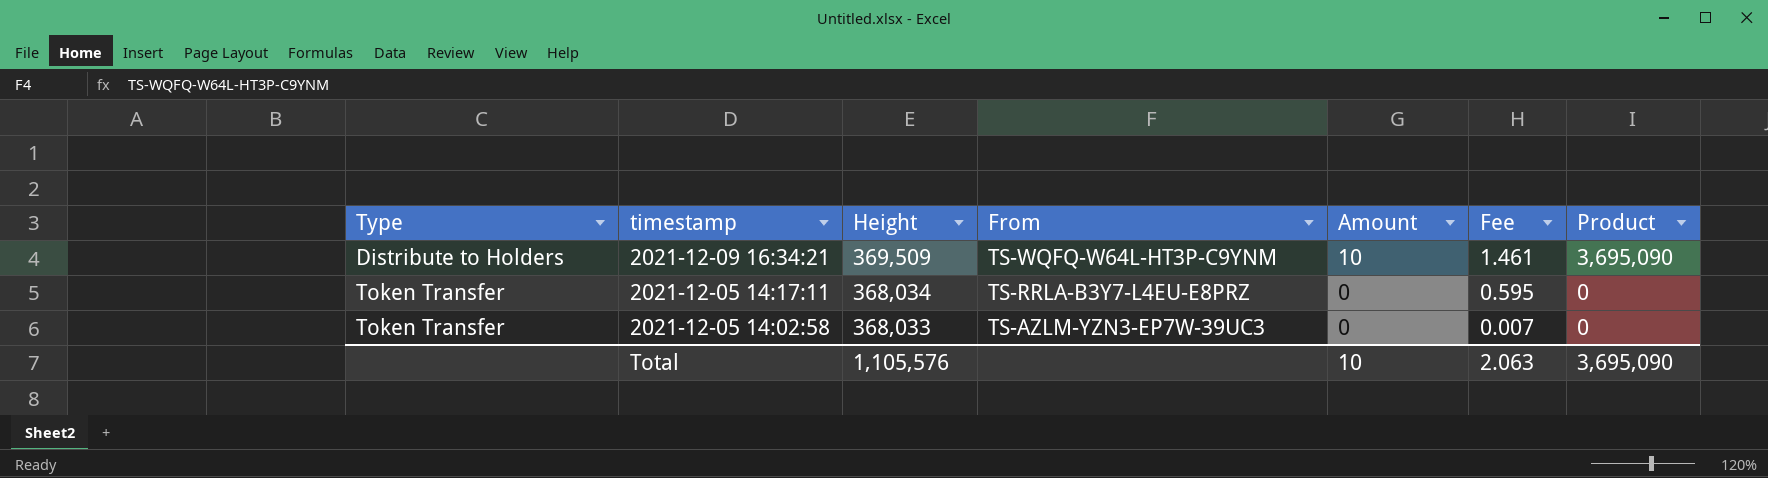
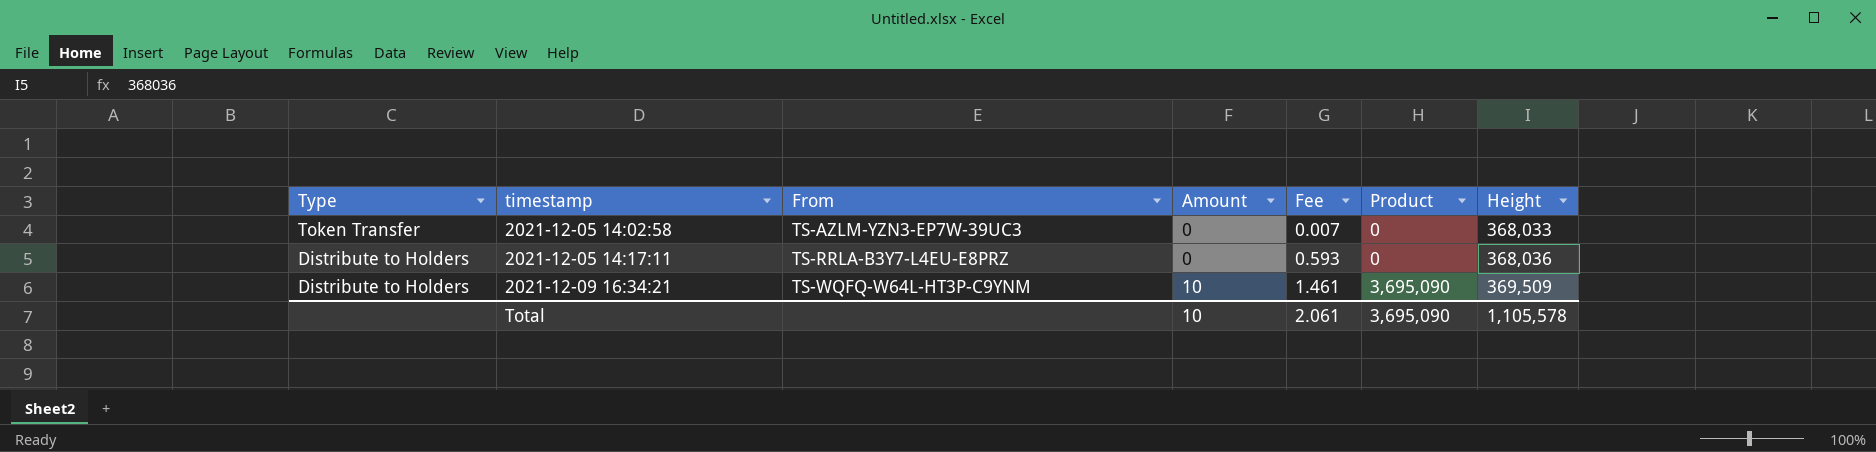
row order: Type ascending -> Type descending
column Height | position: 3 -> 7
2021-12-05 14:17:11 | Type: Token Transfer -> Distribute to Holders
2021-12-05 14:17:11 | Fee: 0.595 -> 0.593
2021-12-05 14:17:11 | Height: 368,034 -> 368,036
Total | Fee: 2.063 -> 2.061
Total | Height: 1,105,576 -> 1,105,578

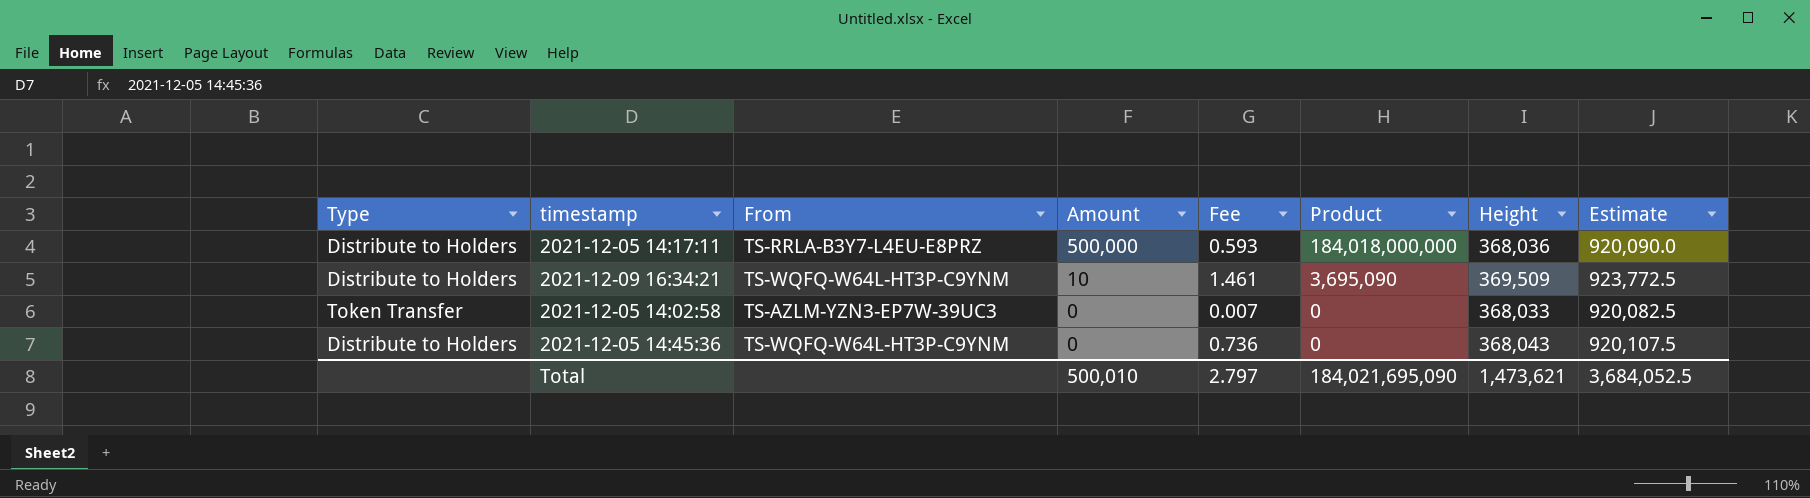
row order: Type descending -> Amount descending
column Estimate | formula: none -> [Height] * 2.5
2021-12-05 14:17:11 | Amount: 0 -> 500,000
2021-12-05 14:17:11 | Product: 0 -> 184,018,000,000
row 2021-12-05 14:45:36: none -> Distribute to Holders | TS-WQFQ-W64L-HT3P-C9YNM | 0 | 0.736 | 0 | 368,043 | 920,107.5
Total | Amount: 10 -> 500,010
Total | Fee: 2.061 -> 2.797
Total | Product: 3,695,090 -> 184,021,695,090
Total | Height: 1,105,578 -> 1,473,621

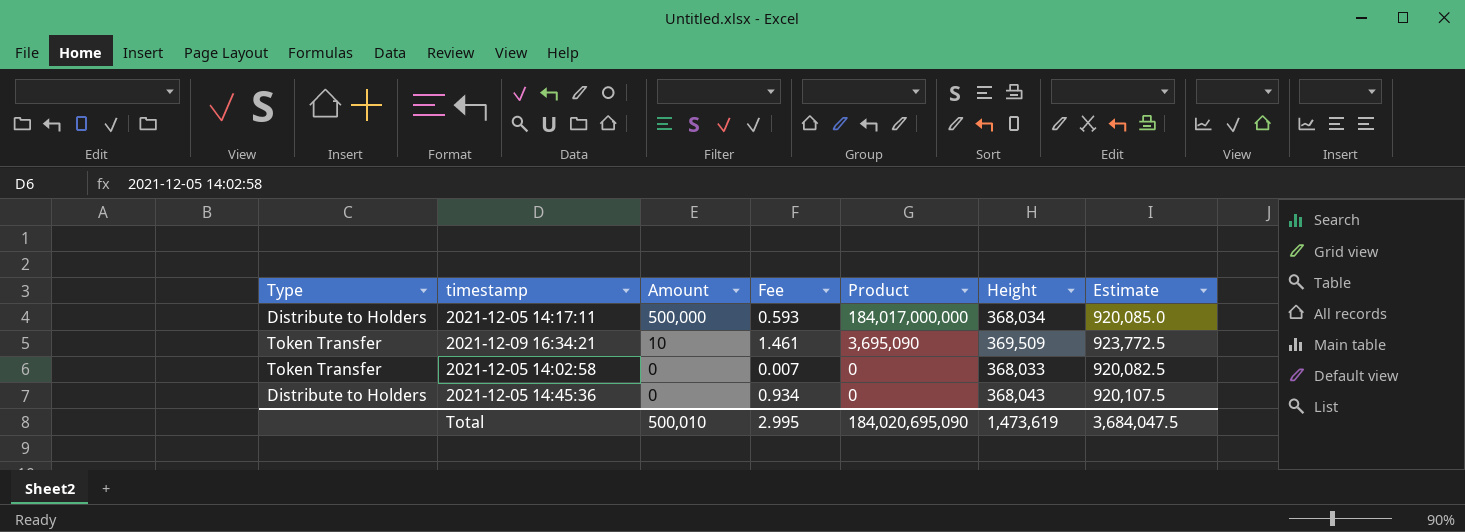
column From | position: 3 -> none
2021-12-05 14:17:11 | Product: 184,018,000,000 -> 184,017,000,000
2021-12-05 14:17:11 | Height: 368,036 -> 368,034
2021-12-05 14:17:11 | Estimate: 920,090.0 -> 920,085.0
2021-12-09 16:34:21 | Type: Distribute to Holders -> Token Transfer
2021-12-05 14:45:36 | Fee: 0.736 -> 0.934
Total | Fee: 2.797 -> 2.995
Total | Product: 184,021,695,090 -> 184,020,695,090
Total | Height: 1,473,621 -> 1,473,619
Total | Estimate: 3,684,052.5 -> 3,684,047.5

